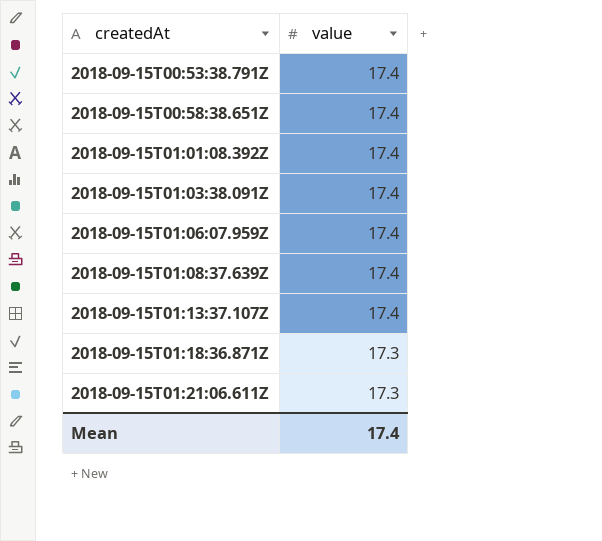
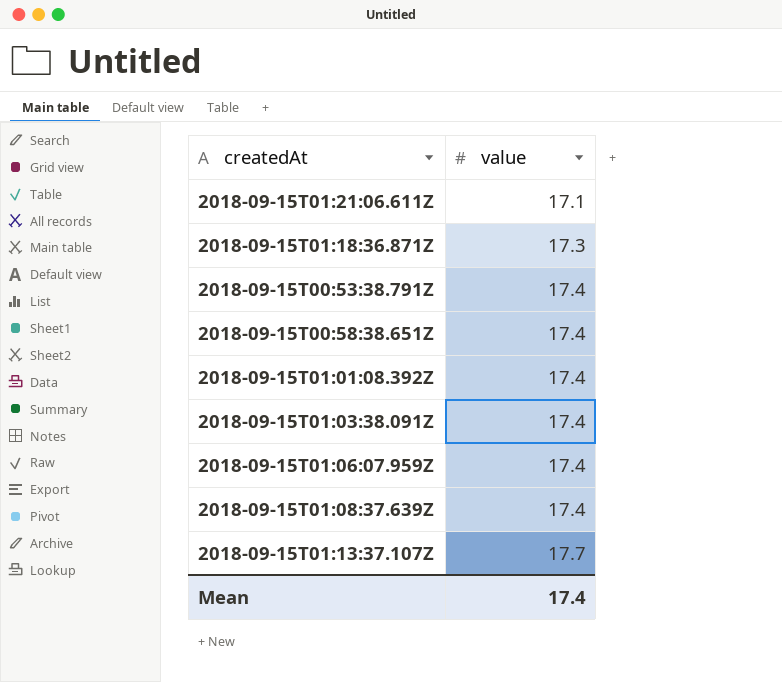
row order: createdAt ascending -> value ascending
2018-09-15T01:21:06.611Z | value: 17.3 -> 17.1
2018-09-15T01:13:37.107Z | value: 17.4 -> 17.7

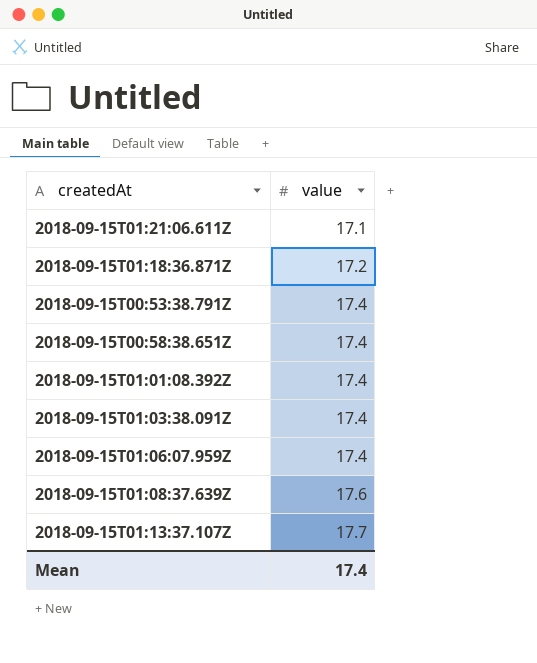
2018-09-15T01:18:36.871Z | value: 17.3 -> 17.2
2018-09-15T01:08:37.639Z | value: 17.4 -> 17.6

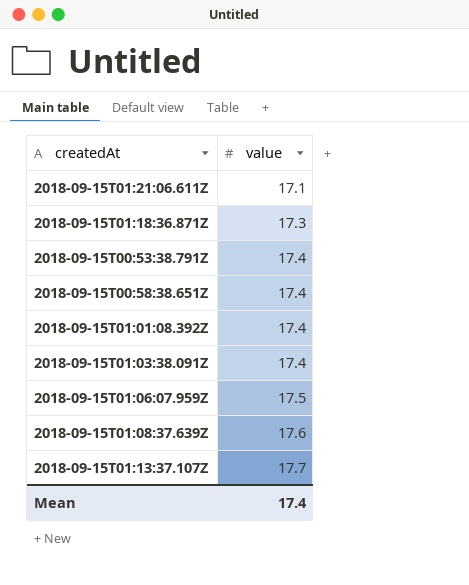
2018-09-15T01:18:36.871Z | value: 17.2 -> 17.3
2018-09-15T01:06:07.959Z | value: 17.4 -> 17.5

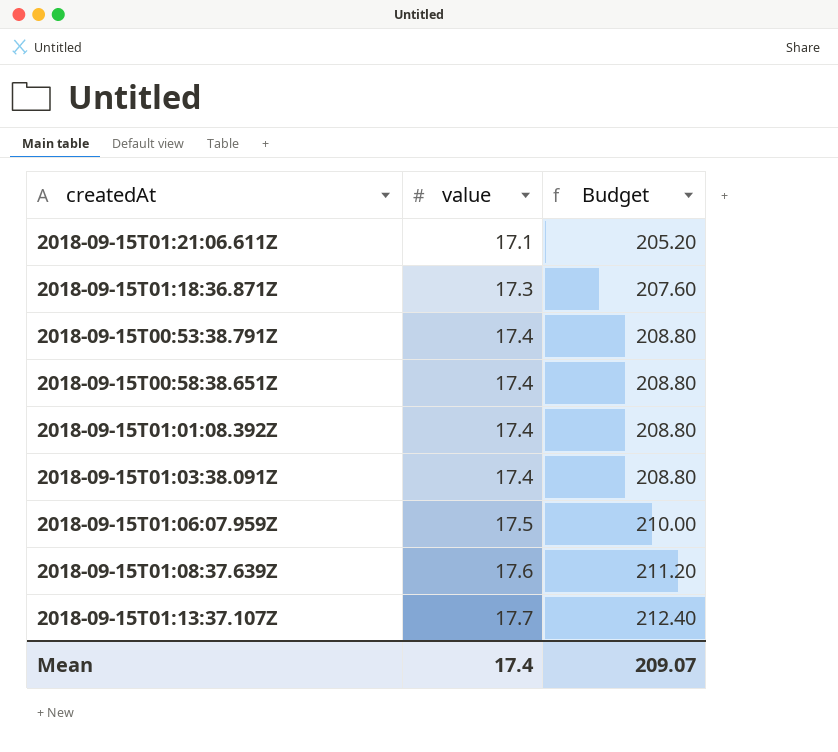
column Budget | formula: none -> [value] * 12

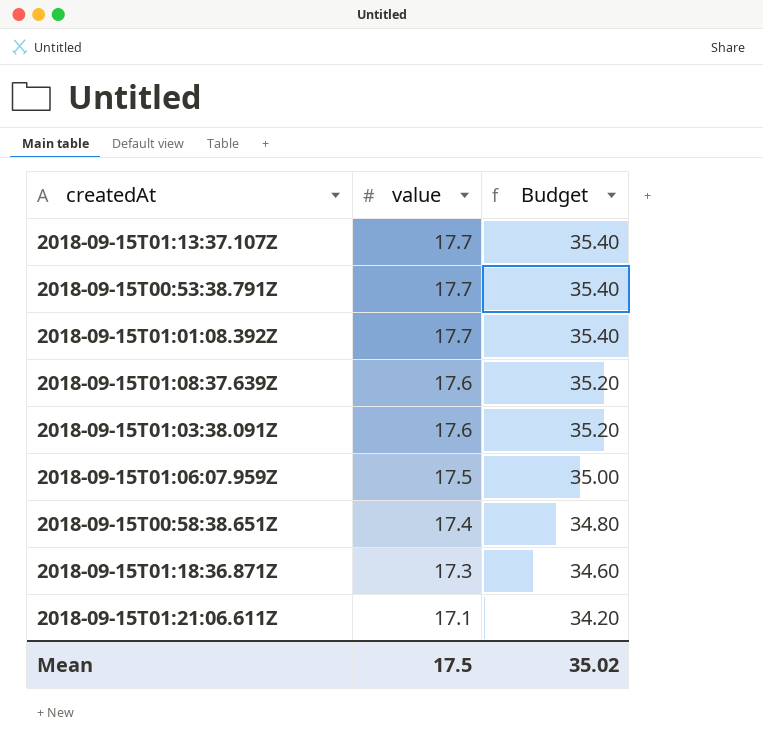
row order: value ascending -> value descending
column Budget | formula: [value] * 12 -> [value] * 2
2018-09-15T00:53:38.791Z | value: 17.4 -> 17.7
2018-09-15T01:01:08.392Z | value: 17.4 -> 17.7
2018-09-15T01:03:38.091Z | value: 17.4 -> 17.6
Mean | value: 17.4 -> 17.5
Mean | Budget: 209.07 -> 35.02

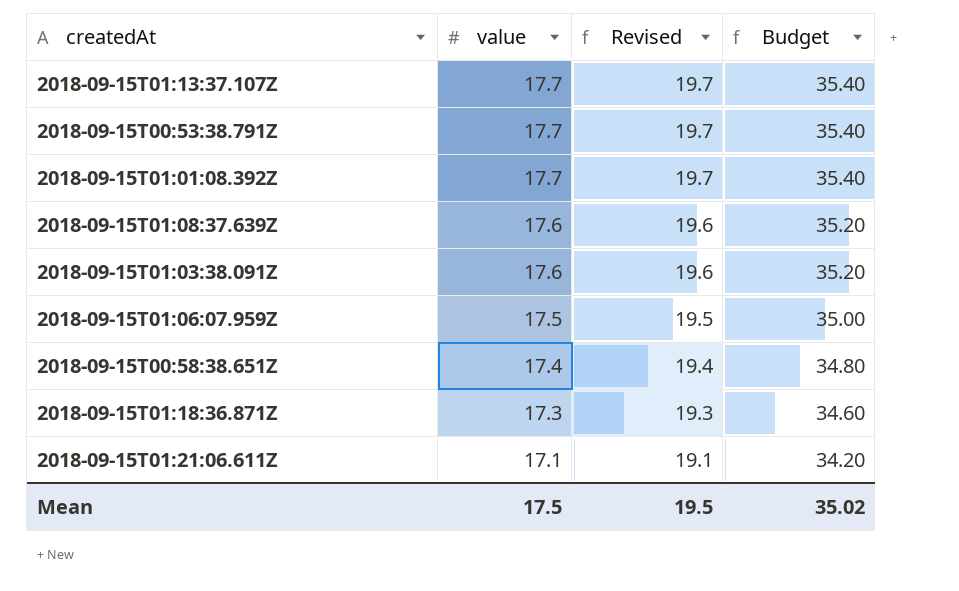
column Revised | formula: none -> [value] + 2

